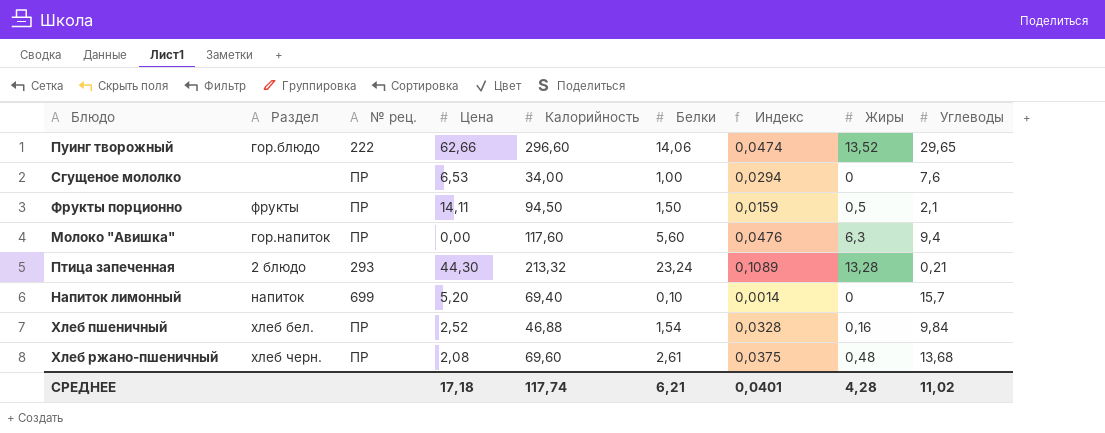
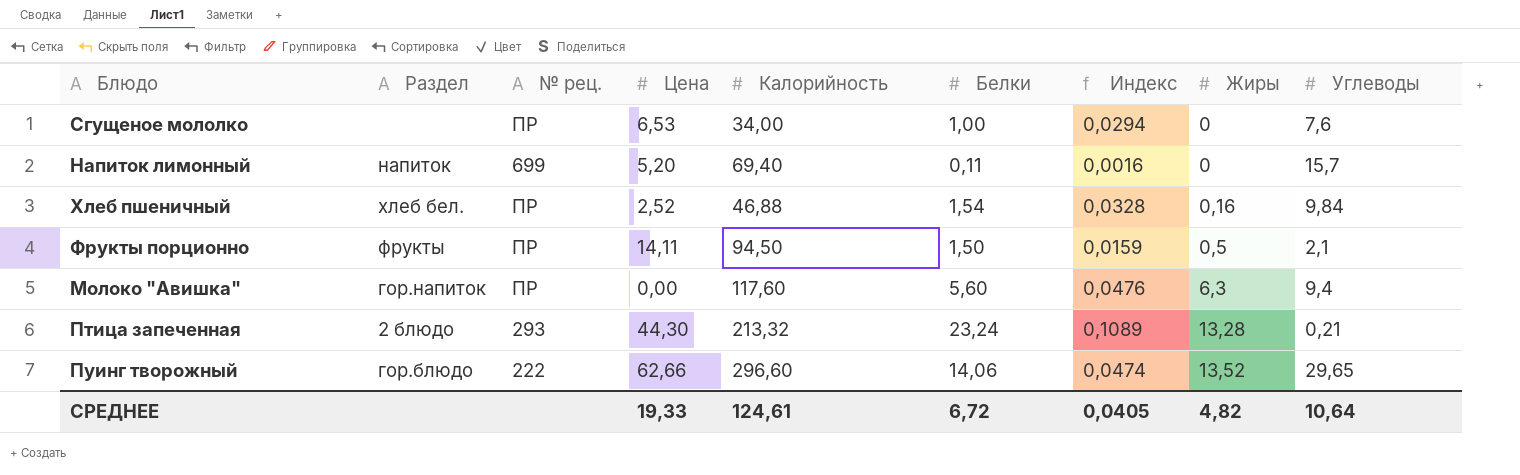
row order: none -> Жиры ascending
row Хлеб ржано-пшеничный: хлеб черн. | ПР | 2,08 | 69,60 | 2,61 | 0,0375 | 0,48 | 13,68 -> none
Напиток лимонный | Белки: 0,10 -> 0,11
Напиток лимонный | Индекс: 0,0014 -> 0,0016
СРЕДНЕЕ | Цена: 17,18 -> 19,33
СРЕДНЕЕ | Калорийность: 117,74 -> 124,61
СРЕДНЕЕ | Белки: 6,21 -> 6,72
СРЕДНЕЕ | Индекс: 0,0401 -> 0,0405
СРЕДНЕЕ | Жиры: 4,28 -> 4,82
СРЕДНЕЕ | Углеводы: 11,02 -> 10,64

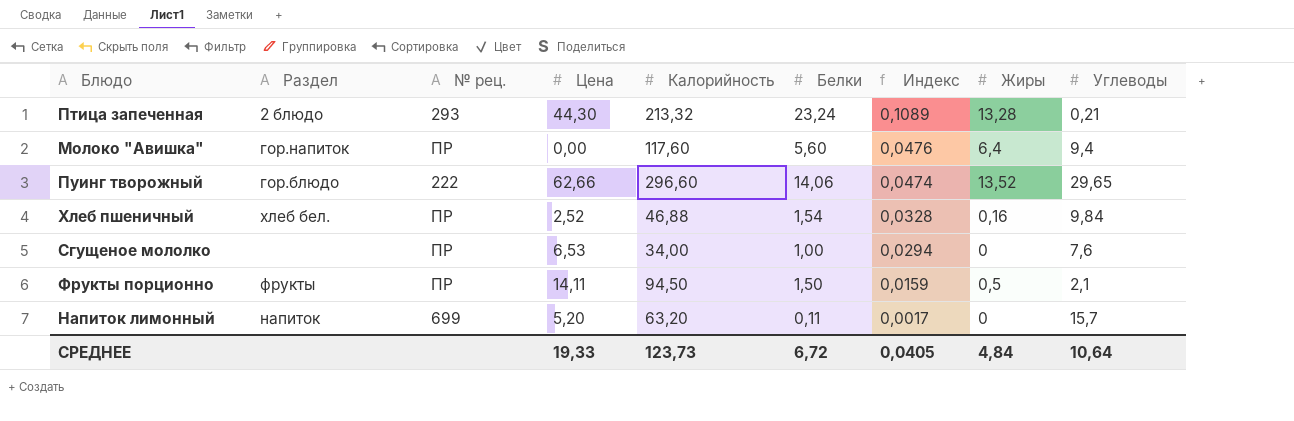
row order: Жиры ascending -> Индекс descending
Молоко "Авишка" | Жиры: 6,3 -> 6,4
Напиток лимонный | Калорийность: 69,40 -> 63,20
Напиток лимонный | Индекс: 0,0016 -> 0,0017
СРЕДНЕЕ | Калорийность: 124,61 -> 123,73
СРЕДНЕЕ | Жиры: 4,82 -> 4,84

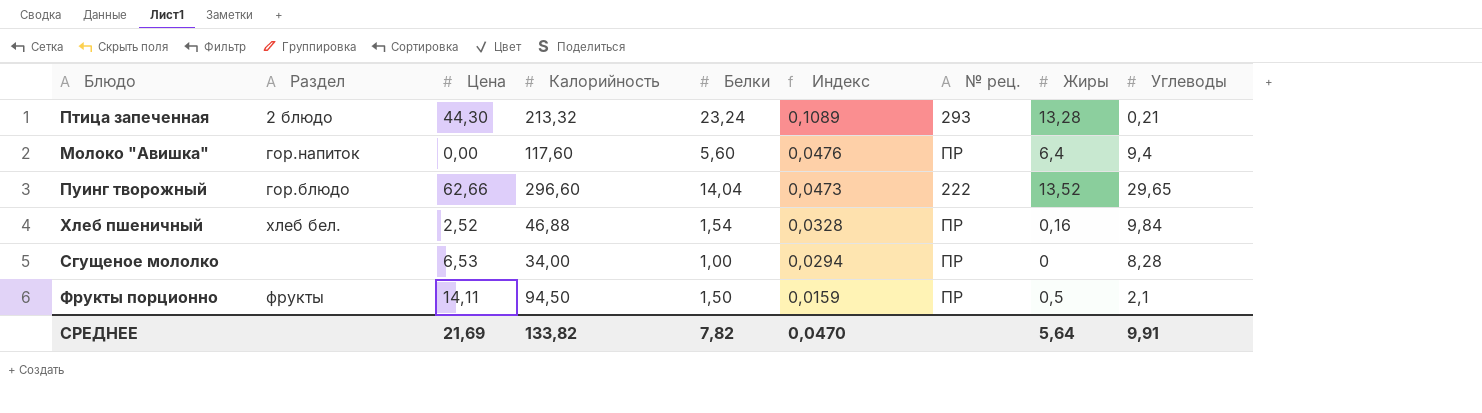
column № рец. | position: 3 -> 7
row Напиток лимонный: напиток | 699 | 5,20 | 63,20 | 0,11 | 0,0017 | 0 | 15,7 -> none
Пуинг творожный | Белки: 14,06 -> 14,04
Пуинг творожный | Индекс: 0,0474 -> 0,0473
Сгущеное мололко | Углеводы: 7,6 -> 8,28
СРЕДНЕЕ | Цена: 19,33 -> 21,69
СРЕДНЕЕ | Калорийность: 123,73 -> 133,82
СРЕДНЕЕ | Белки: 6,72 -> 7,82
СРЕДНЕЕ | Индекс: 0,0405 -> 0,0470
СРЕДНЕЕ | Жиры: 4,84 -> 5,64
СРЕДНЕЕ | Углеводы: 10,64 -> 9,91

